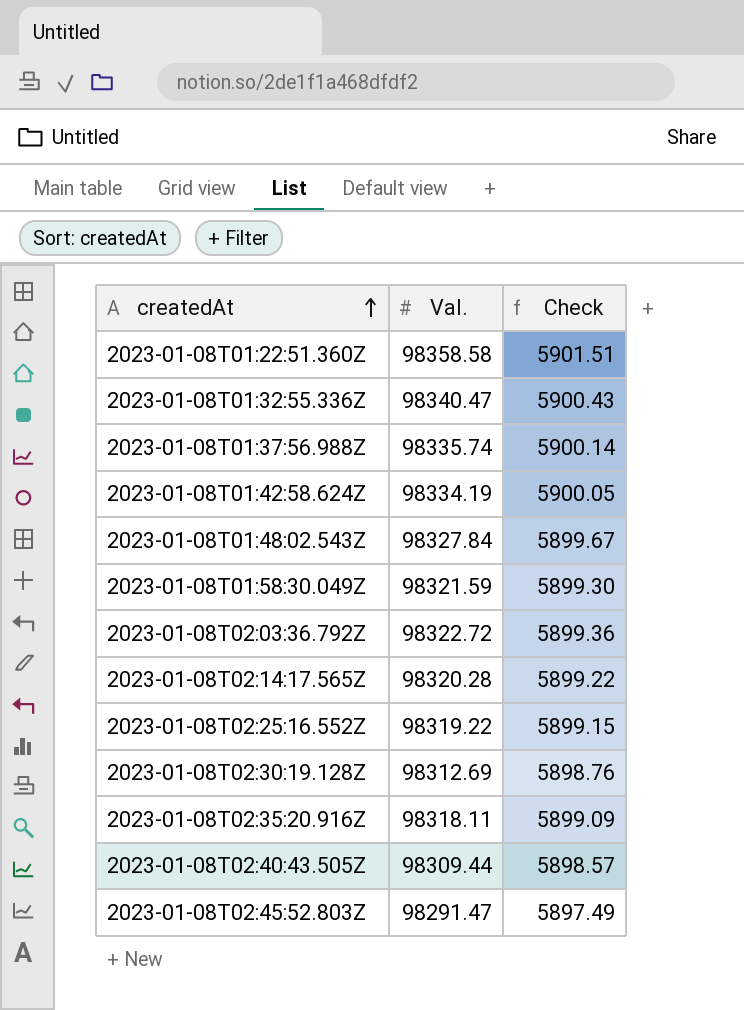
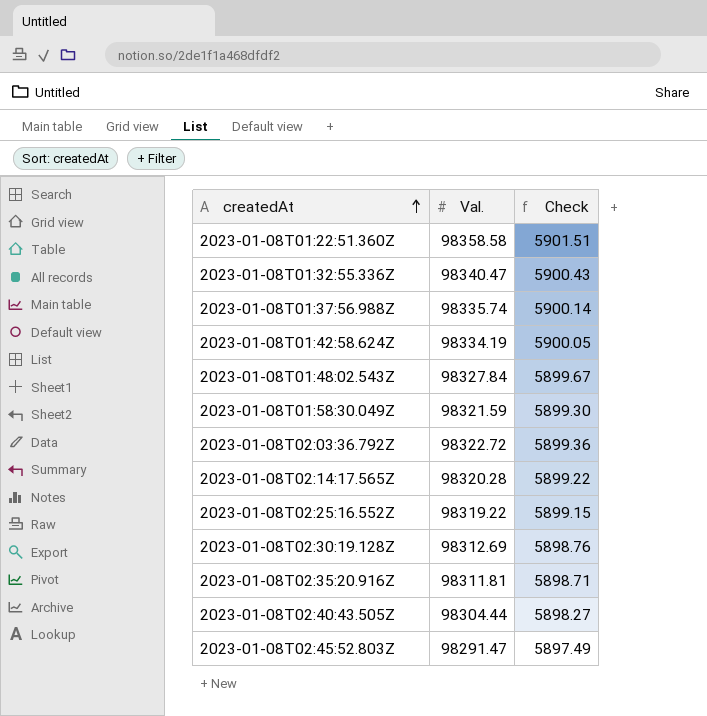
2023-01-08T02:35:20.916Z | Val.: 98318.11 -> 98311.81
2023-01-08T02:35:20.916Z | Check: 5899.09 -> 5898.71
2023-01-08T02:40:43.505Z | Val.: 98309.44 -> 98304.44
2023-01-08T02:40:43.505Z | Check: 5898.57 -> 5898.27

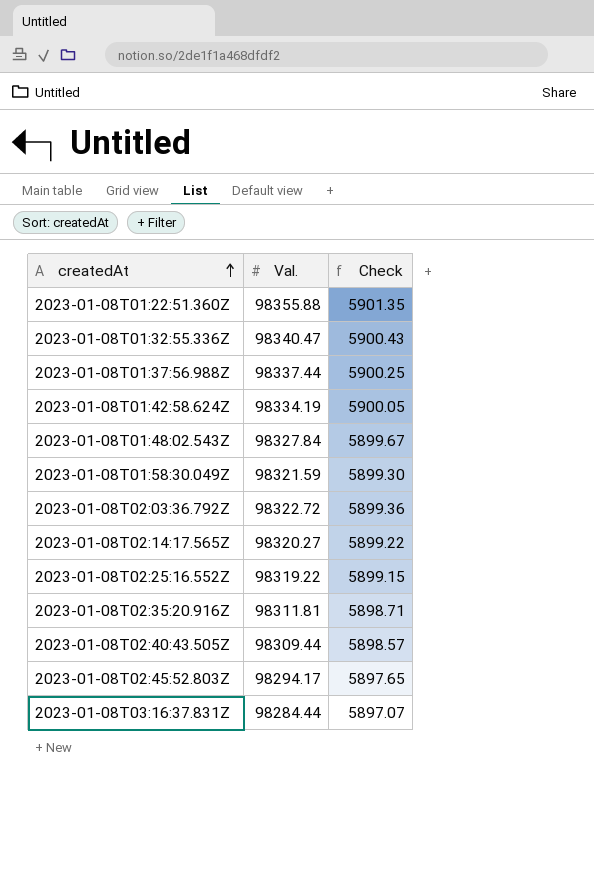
row 2023-01-08T02:30:19.128Z: 98312.69 | 5898.76 -> none
2023-01-08T01:22:51.360Z | Val.: 98358.58 -> 98355.88
2023-01-08T01:22:51.360Z | Check: 5901.51 -> 5901.35
2023-01-08T01:37:56.988Z | Val.: 98335.74 -> 98337.44
2023-01-08T01:37:56.988Z | Check: 5900.14 -> 5900.25
2023-01-08T02:14:17.565Z | Val.: 98320.28 -> 98320.27
2023-01-08T02:40:43.505Z | Val.: 98304.44 -> 98309.44
2023-01-08T02:40:43.505Z | Check: 5898.27 -> 5898.57
2023-01-08T02:45:52.803Z | Val.: 98291.47 -> 98294.17
2023-01-08T02:45:52.803Z | Check: 5897.49 -> 5897.65
row 2023-01-08T03:16:37.831Z: none -> 98284.44 | 5897.07

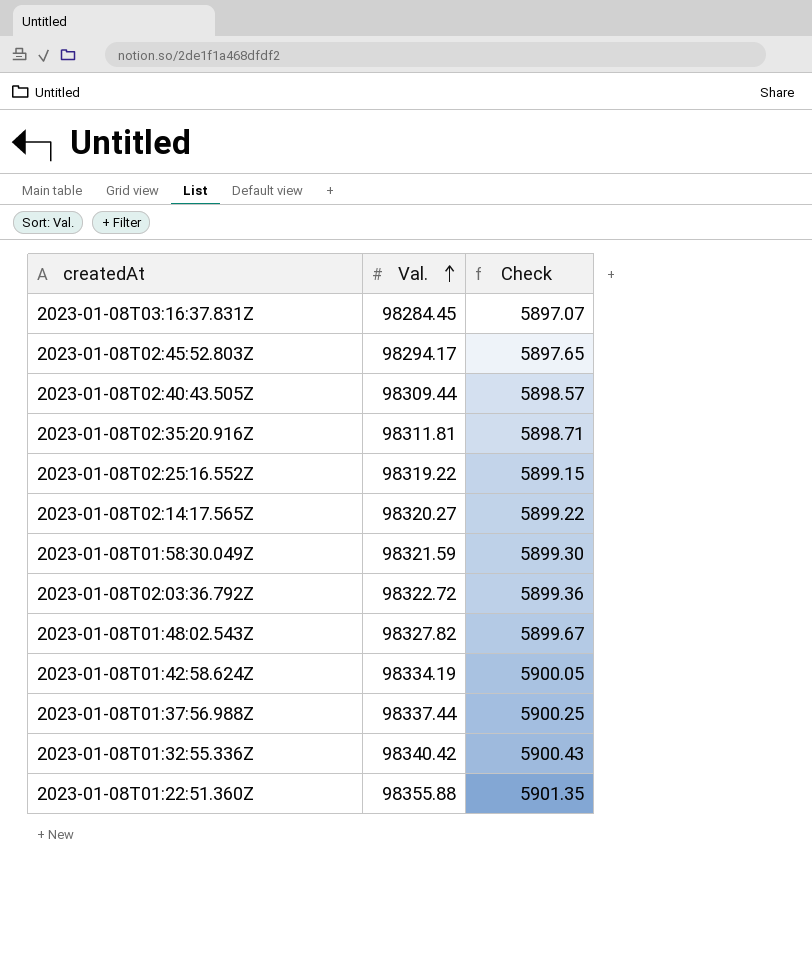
row order: createdAt ascending -> Val. ascending
2023-01-08T03:16:37.831Z | Val.: 98284.44 -> 98284.45
2023-01-08T01:48:02.543Z | Val.: 98327.84 -> 98327.82
2023-01-08T01:32:55.336Z | Val.: 98340.47 -> 98340.42

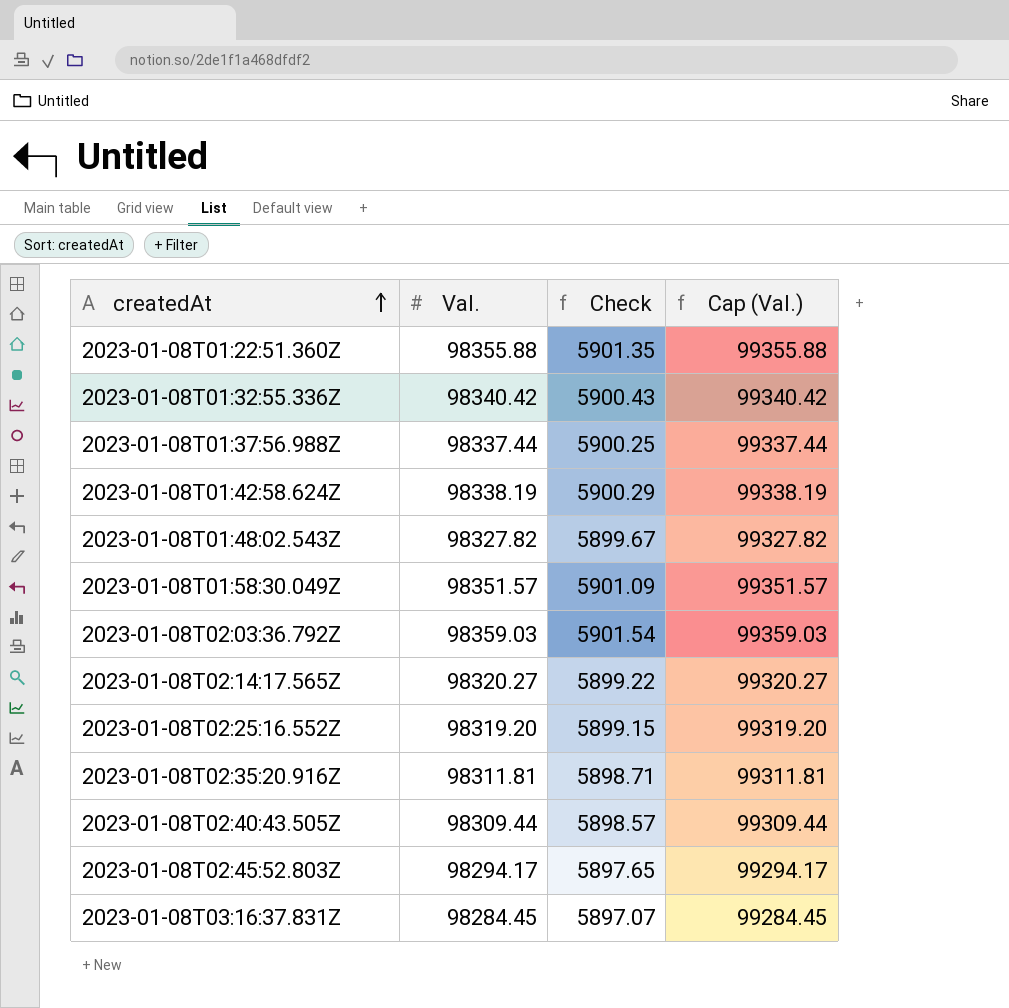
row order: Val. ascending -> createdAt ascending
column Cap (Val.) | formula: none -> [Val.] + 1000
2023-01-08T01:42:58.624Z | Val.: 98334.19 -> 98338.19
2023-01-08T01:42:58.624Z | Check: 5900.05 -> 5900.29
2023-01-08T01:58:30.049Z | Val.: 98321.59 -> 98351.57
2023-01-08T01:58:30.049Z | Check: 5899.30 -> 5901.09
2023-01-08T02:03:36.792Z | Val.: 98322.72 -> 98359.03
2023-01-08T02:03:36.792Z | Check: 5899.36 -> 5901.54
2023-01-08T02:25:16.552Z | Val.: 98319.22 -> 98319.20

